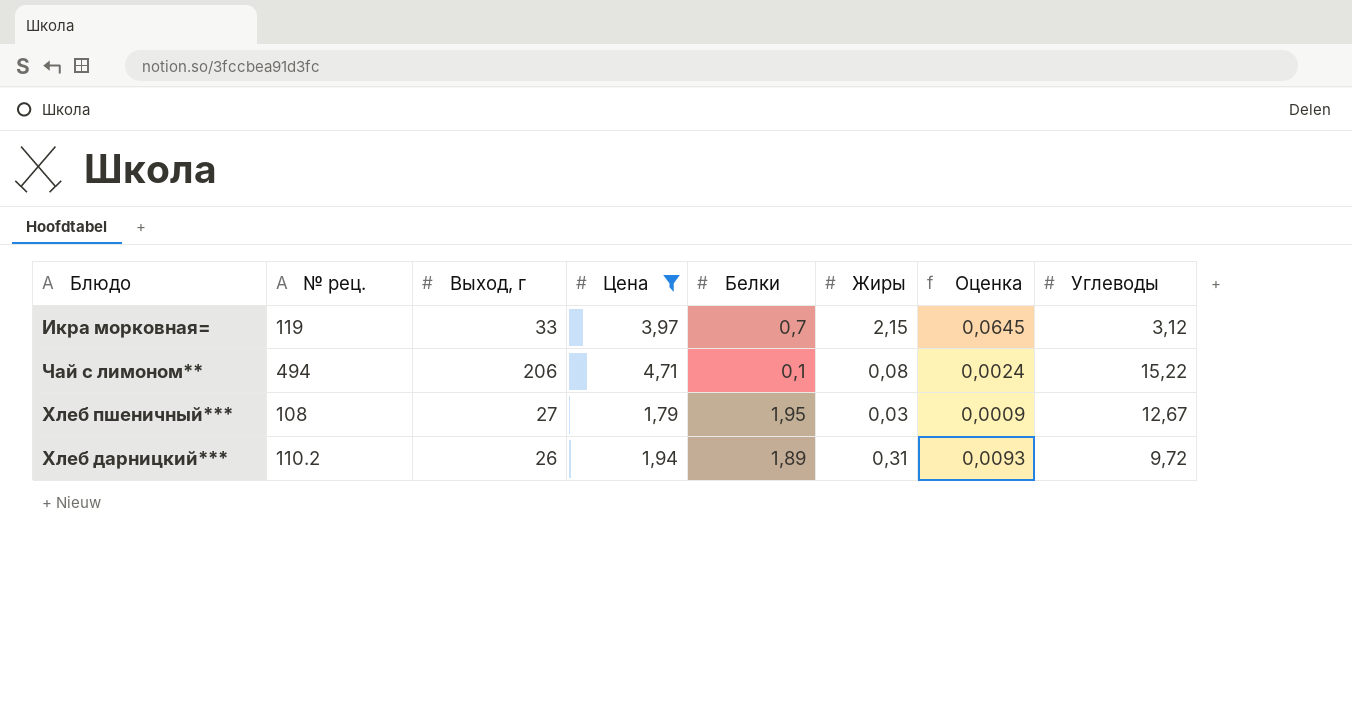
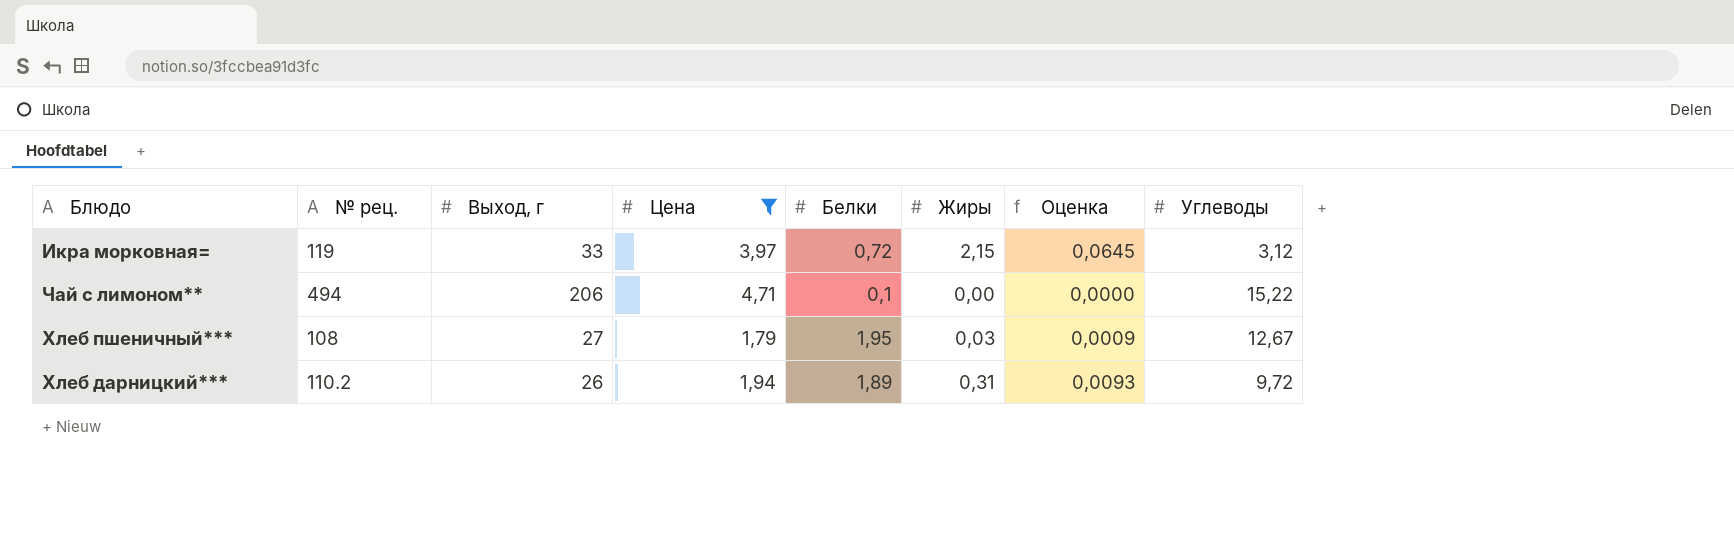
Икра морковная= | Белки: 0,7 -> 0,72
Чай с лимоном** | Жиры: 0,08 -> 0,00
Чай с лимоном** | Оценка: 0,0024 -> 0,0000

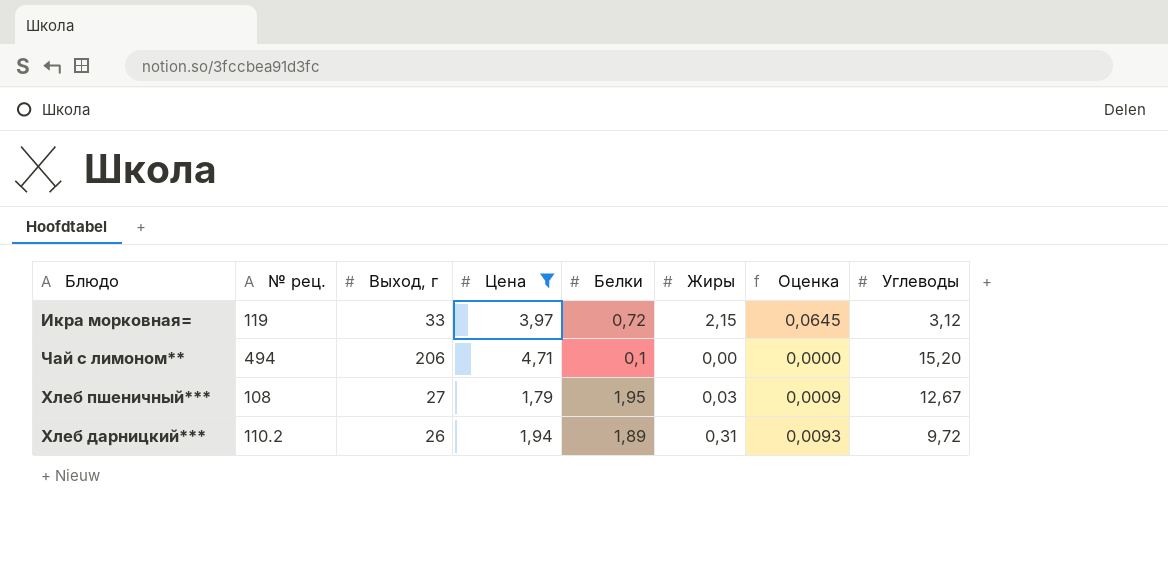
Чай с лимоном** | Углеводы: 15,22 -> 15,20

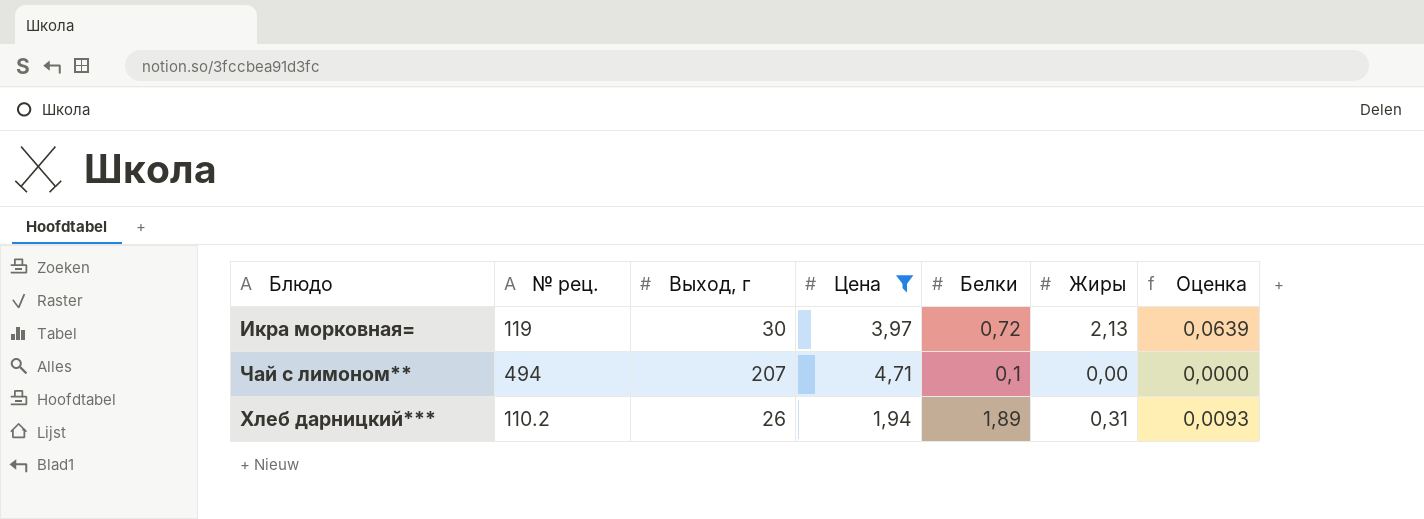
column Углеводы | position: 8 -> none
row Хлеб пшеничный***: 108 | 27 | 1,79 | 1,95 | 0,03 | 0,0009 | 12,67 -> none
Икра морковная= | Выход, г: 33 -> 30
Икра морковная= | Жиры: 2,15 -> 2,13
Икра морковная= | Оценка: 0,0645 -> 0,0639
Чай с лимоном** | Выход, г: 206 -> 207

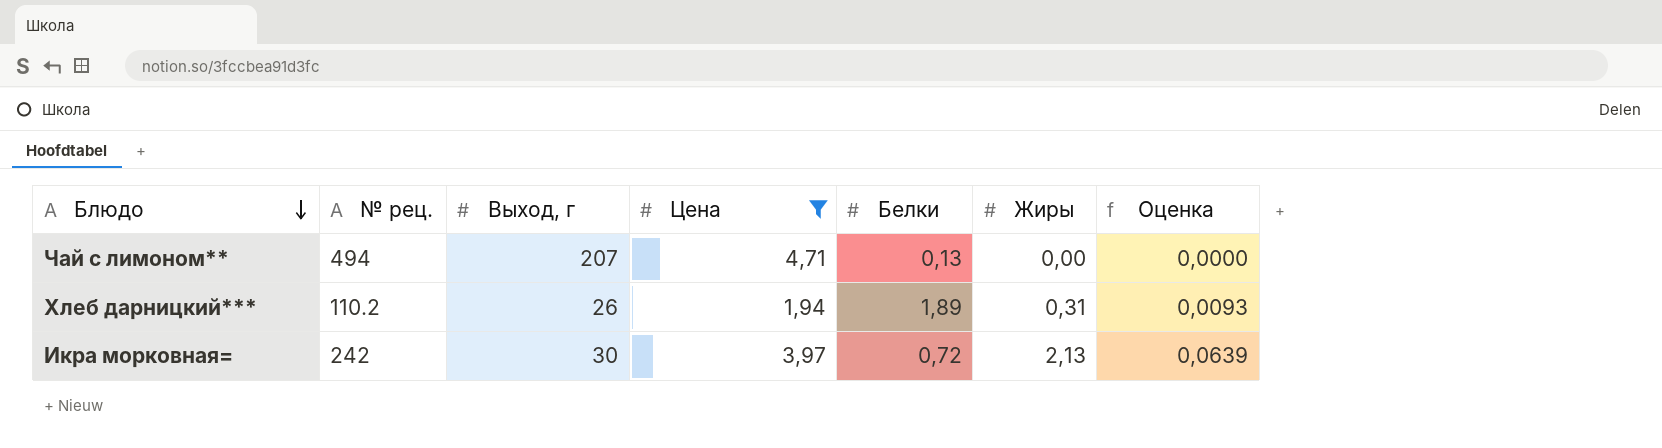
row order: none -> Блюдо descending
Чай с лимоном** | Белки: 0,1 -> 0,13
Икра морковная= | № рец.: 119 -> 242

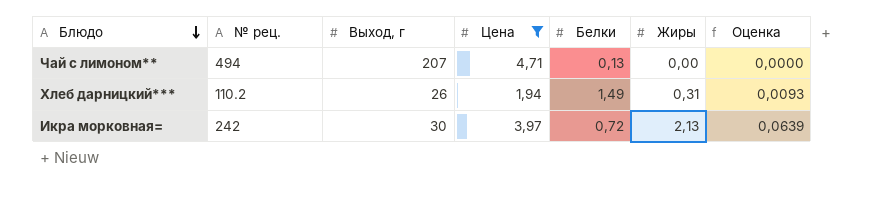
Хлеб дарницкий*** | Белки: 1,89 -> 1,49

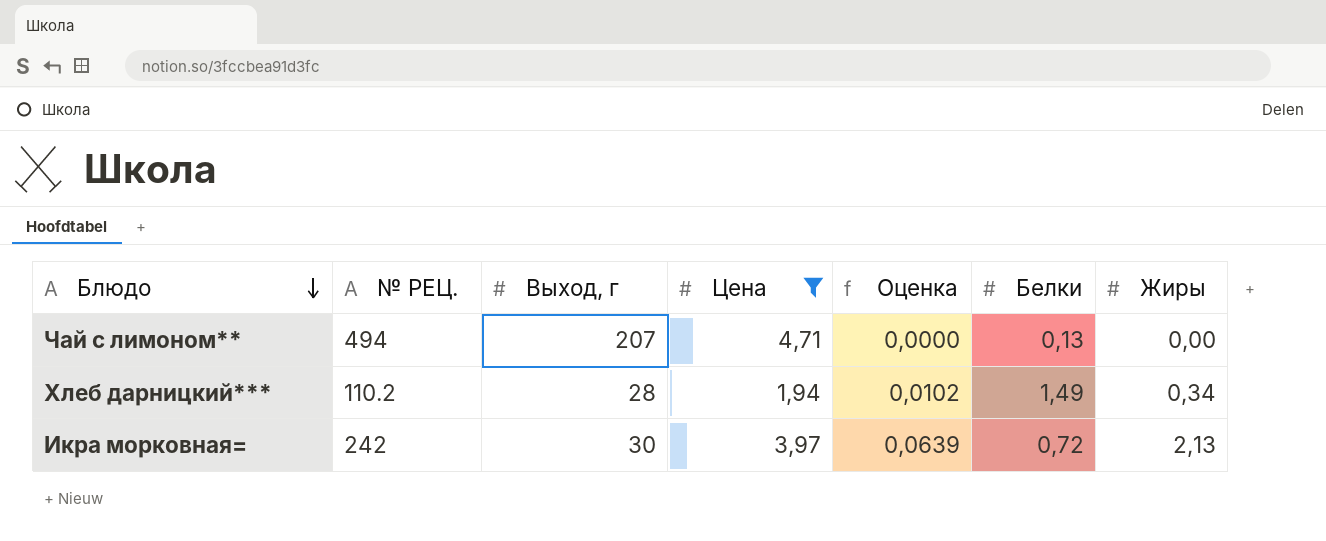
column name: № рец. -> № РЕЦ.
column Оценка | position: 7 -> 5
Хлеб дарницкий*** | Выход, г: 26 -> 28
Хлеб дарницкий*** | Оценка: 0,0093 -> 0,0102
Хлеб дарницкий*** | Жиры: 0,31 -> 0,34

